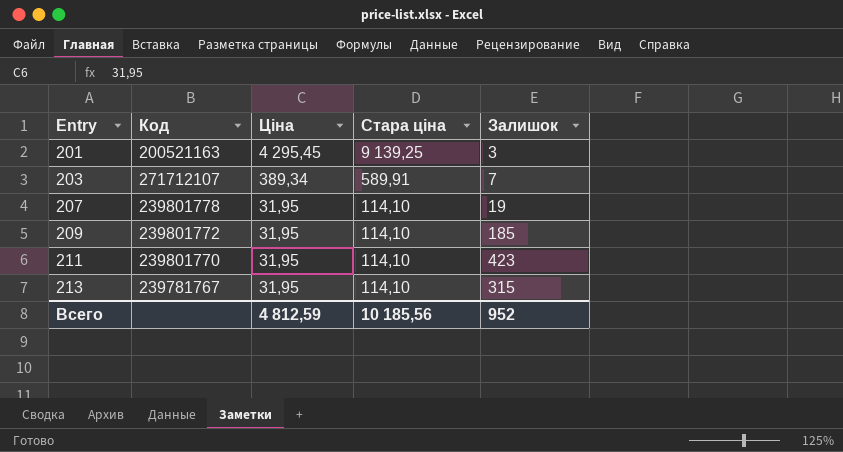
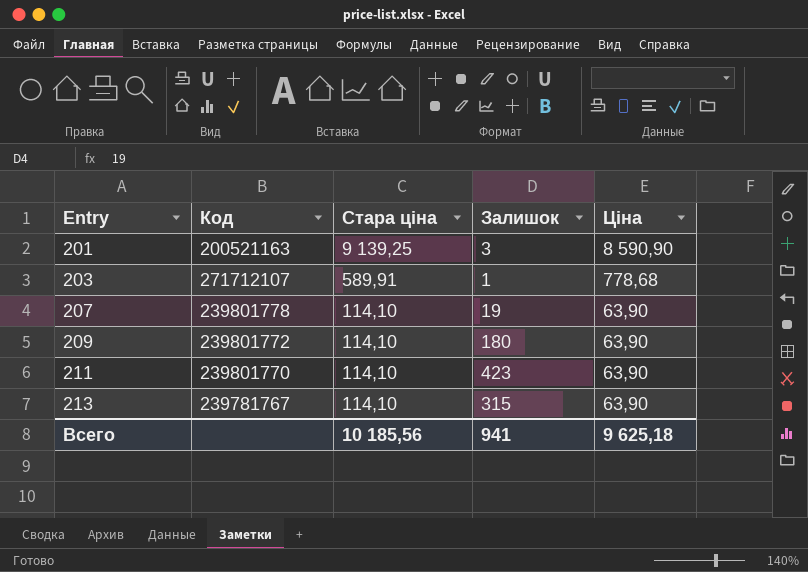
column Ціна | position: 3 -> 5
201 | Ціна: 4 295,45 -> 8 590,90
203 | Залишок: 7 -> 1
203 | Ціна: 389,34 -> 778,68
207 | Ціна: 31,95 -> 63,90
209 | Залишок: 185 -> 180
209 | Ціна: 31,95 -> 63,90
211 | Ціна: 31,95 -> 63,90
213 | Ціна: 31,95 -> 63,90
Всего | Залишок: 952 -> 941
Всего | Ціна: 4 812,59 -> 9 625,18

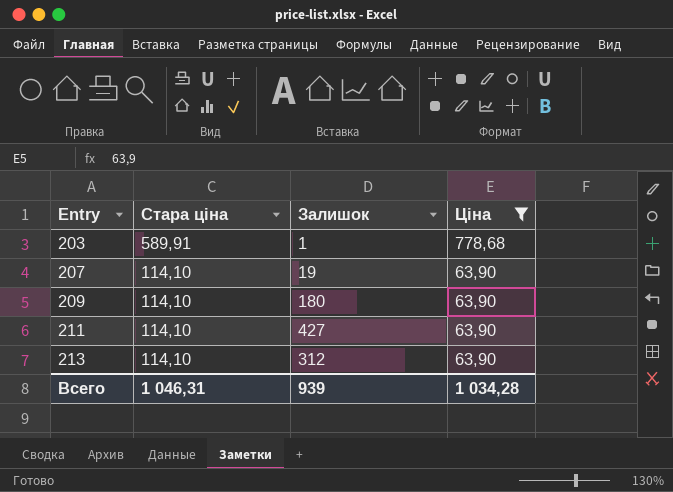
filter: none -> Ціна != 8 590,90
column Код | position: 2 -> none
211 | Залишок: 423 -> 427
213 | Залишок: 315 -> 312
Всего | Стара ціна: 10 185,56 -> 1 046,31
Всего | Залишок: 941 -> 939
Всего | Ціна: 9 625,18 -> 1 034,28

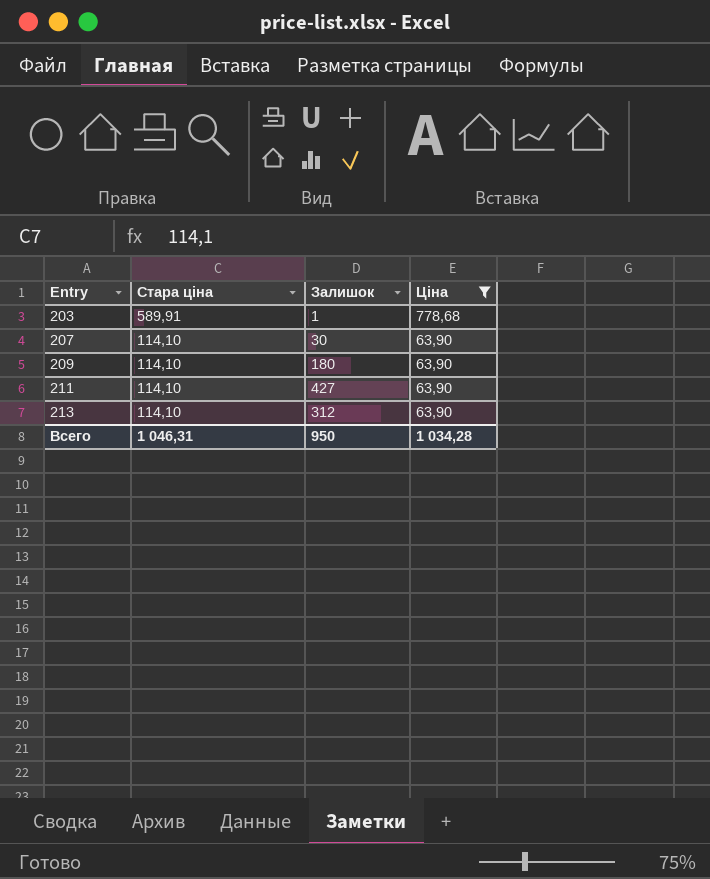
207 | Залишок: 19 -> 30
Всего | Залишок: 939 -> 950

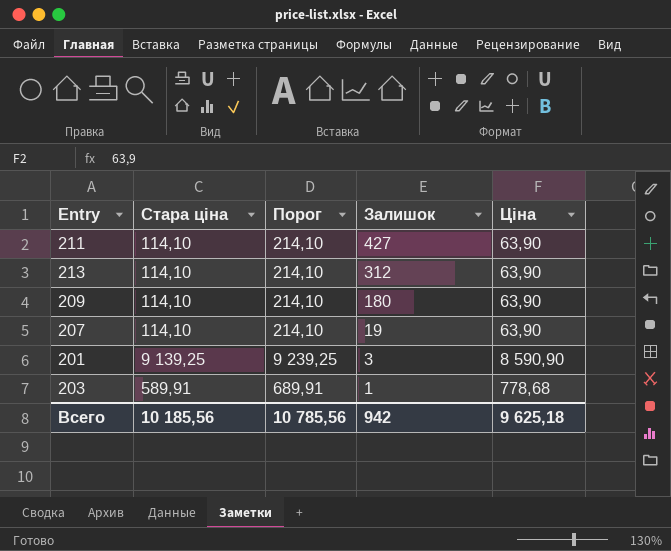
filter: Ціна != 8 590,90 -> none
row order: Entry ascending -> Залишок descending
column Порог | formula: none -> [Стара ціна] + 100
207 | Залишок: 30 -> 19
Всего | Стара ціна: 1 046,31 -> 10 185,56
Всего | Залишок: 950 -> 942
Всего | Ціна: 1 034,28 -> 9 625,18

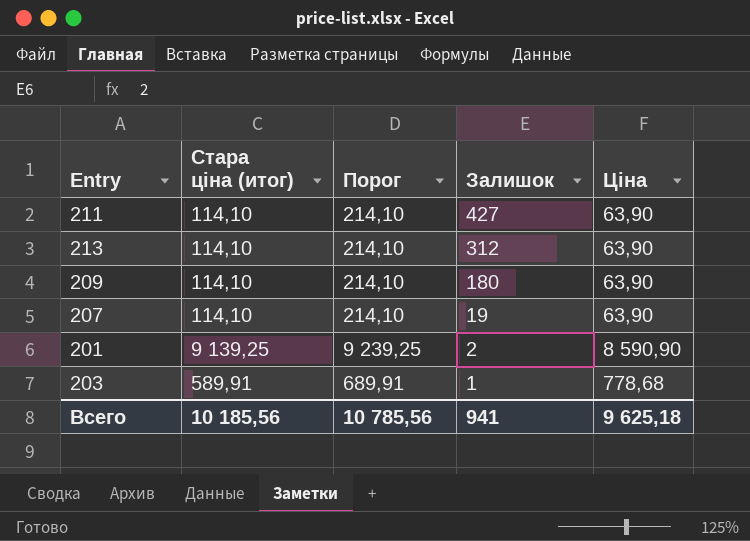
column name: Стара ціна -> Стара ціна (итог)
201 | Залишок: 3 -> 2
Всего | Залишок: 942 -> 941

